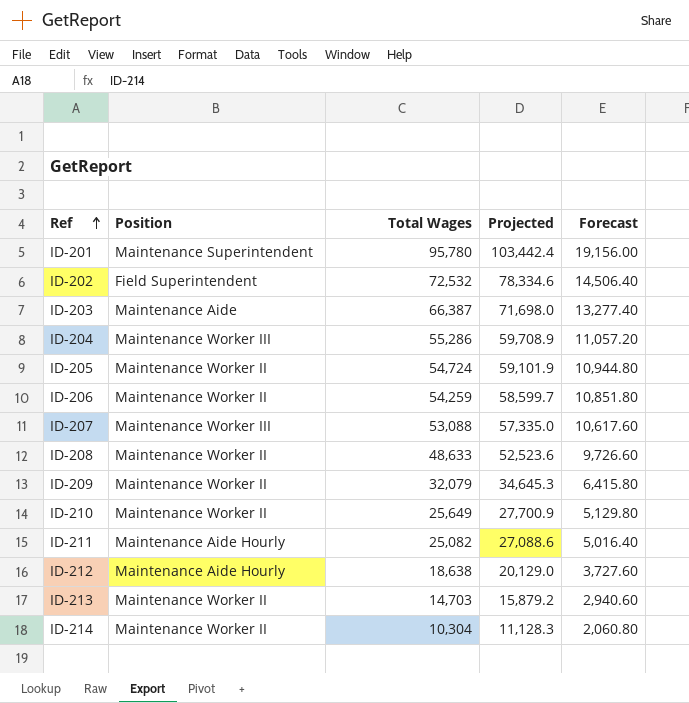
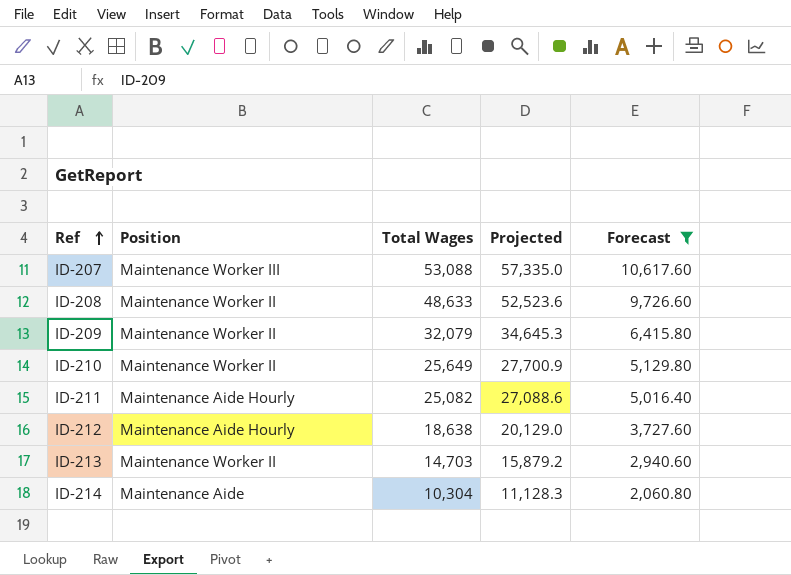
filter: none -> Forecast <= 10,617.60
ID-214 | Position: Maintenance Worker II -> Maintenance Aide

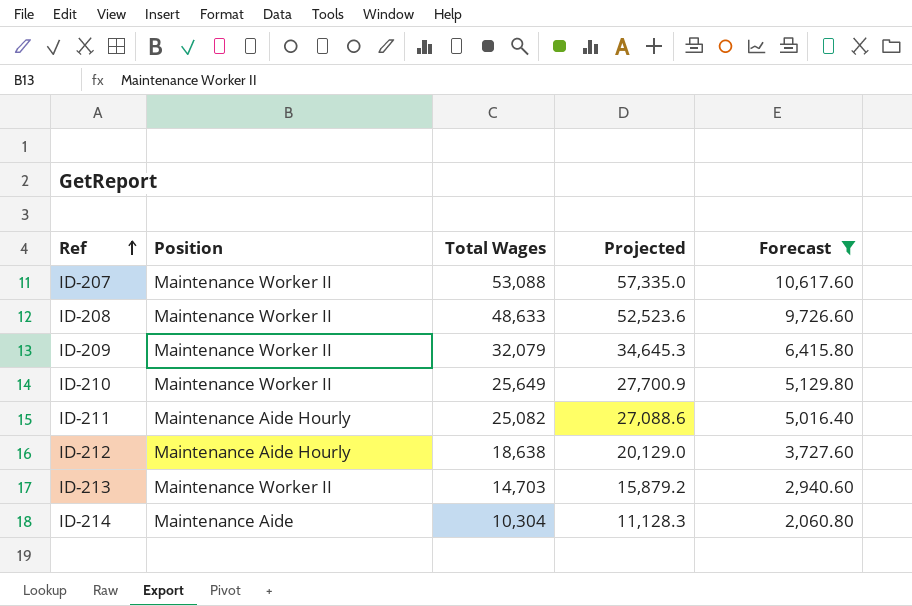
ID-207 | Position: Maintenance Worker III -> Maintenance Worker II

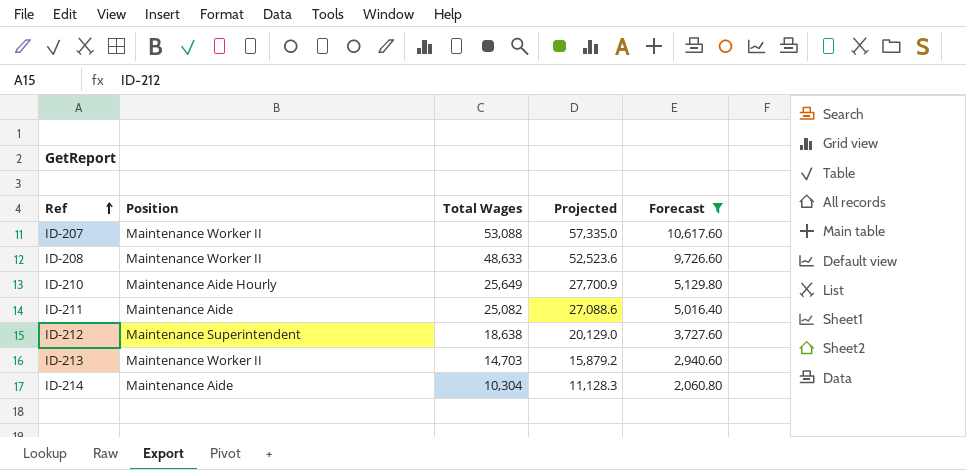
row ID-209: Maintenance Worker II | 32,079 | 34,645.3 | 6,415.80 -> none
ID-210 | Position: Maintenance Worker II -> Maintenance Aide Hourly
ID-211 | Position: Maintenance Aide Hourly -> Maintenance Aide
ID-212 | Position: Maintenance Aide Hourly -> Maintenance Superintendent

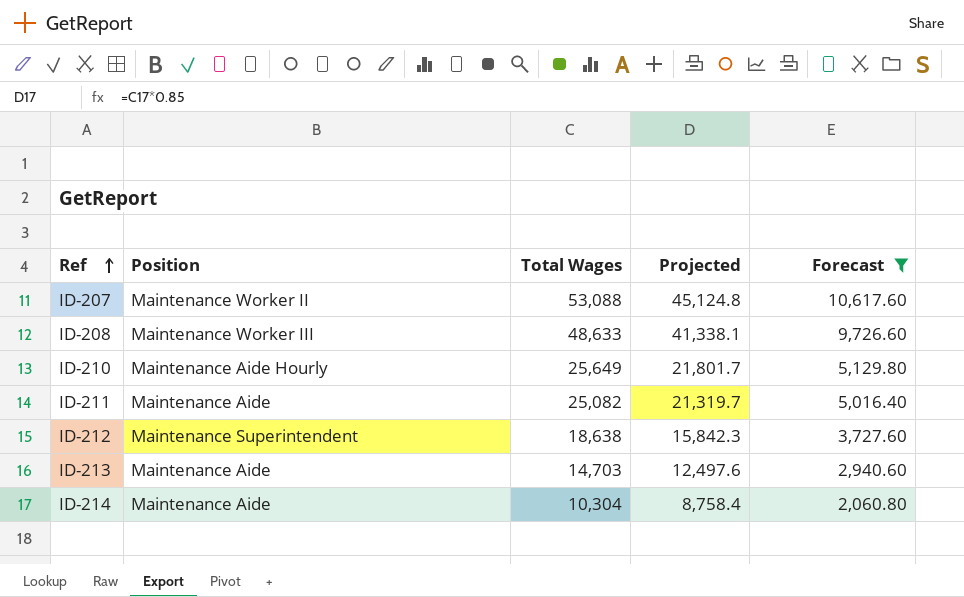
column Projected | formula: [Total Wages] * 1.08 -> [Total Wages] * 0.85
ID-208 | Position: Maintenance Worker II -> Maintenance Worker III
ID-213 | Position: Maintenance Worker II -> Maintenance Aide

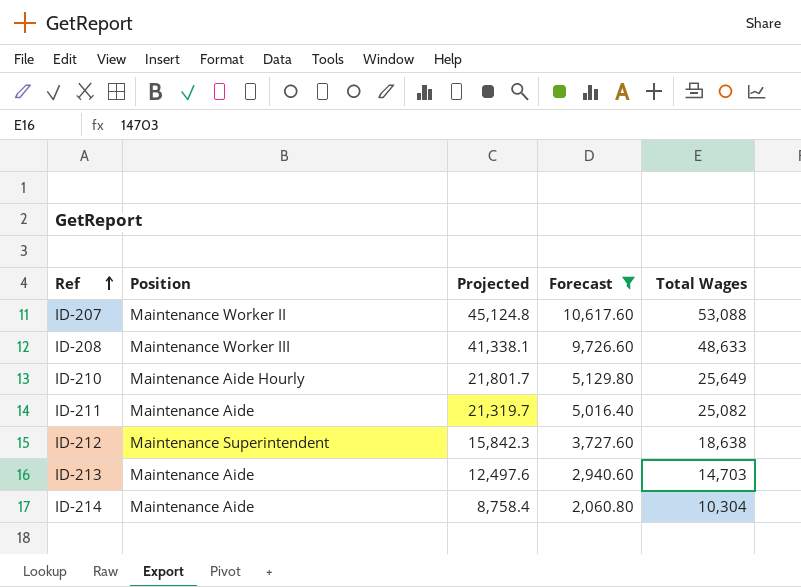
column Total Wages | position: 3 -> 5

